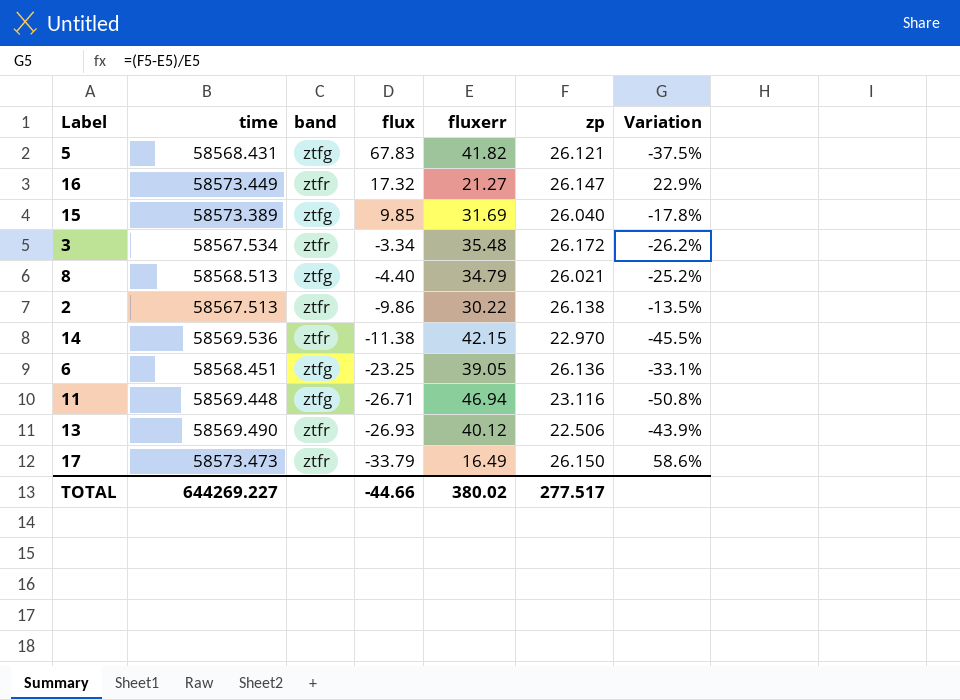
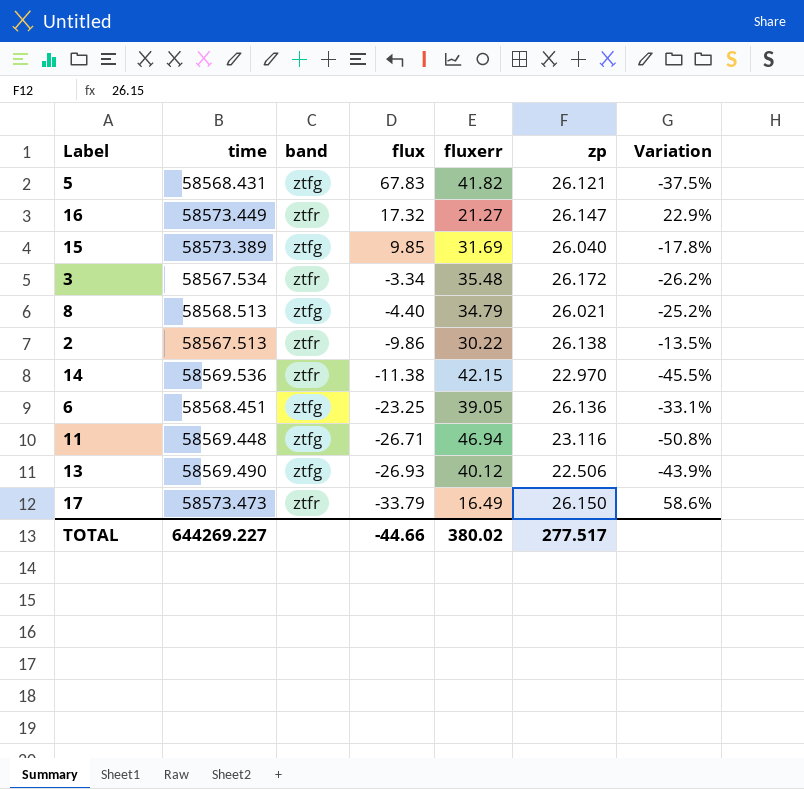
13 | band: ztfr -> ztfg

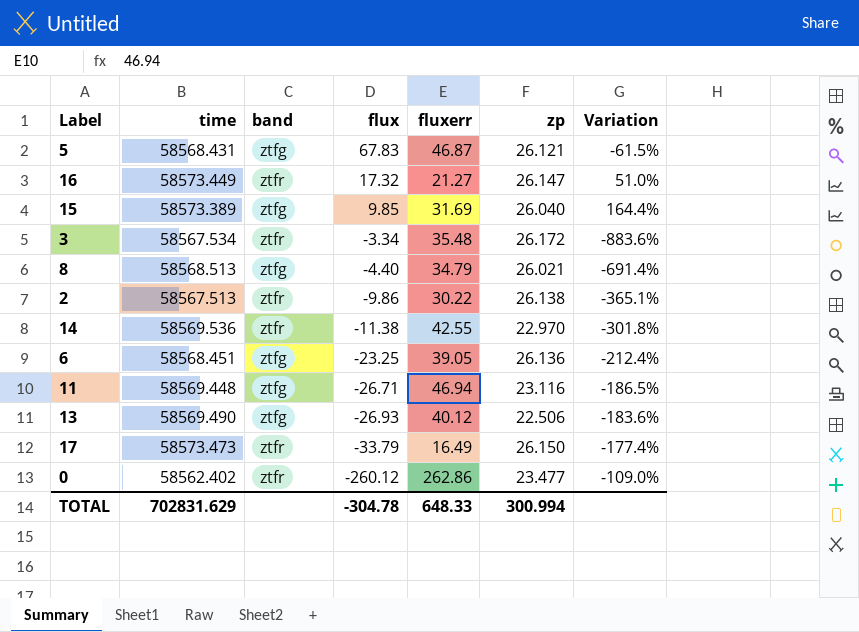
column Variation | formula: ([zp] - [fluxerr]) / [fluxerr] -> ([zp] - [flux]) / [flux]
5 | fluxerr: 41.82 -> 46.87
14 | fluxerr: 42.15 -> 42.55
row 0: none -> 58562.402 | ztfr | -260.12 | 262.86 | 23.477 | -109.0%
TOTAL | time: 644269.227 -> 702831.629
TOTAL | flux: -44.66 -> -304.78
TOTAL | fluxerr: 380.02 -> 648.33
TOTAL | zp: 277.517 -> 300.994

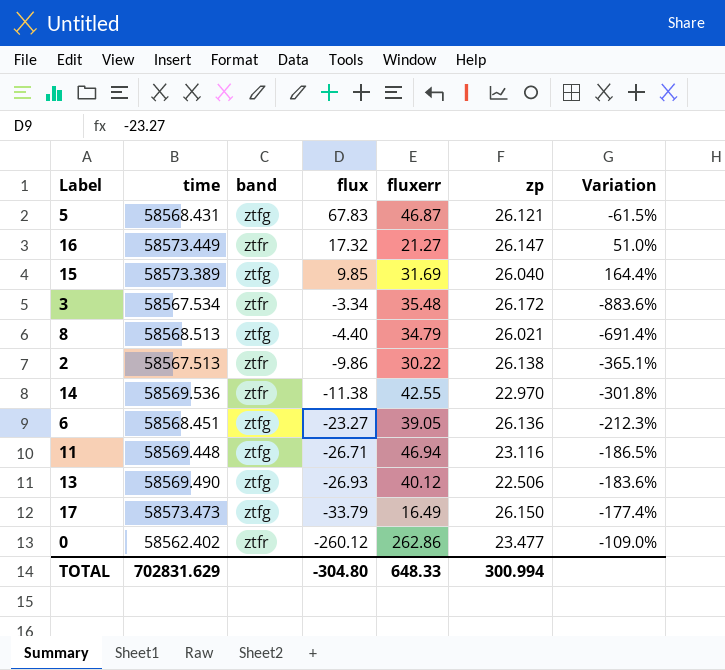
6 | flux: -23.25 -> -23.27
6 | Variation: -212.4% -> -212.3%
17 | band: ztfr -> ztfg
TOTAL | flux: -304.78 -> -304.80

